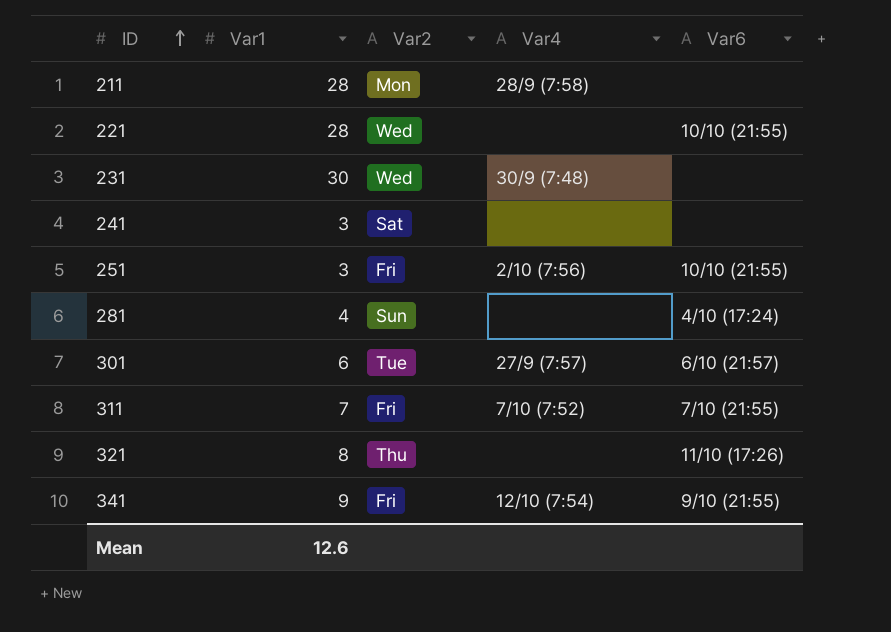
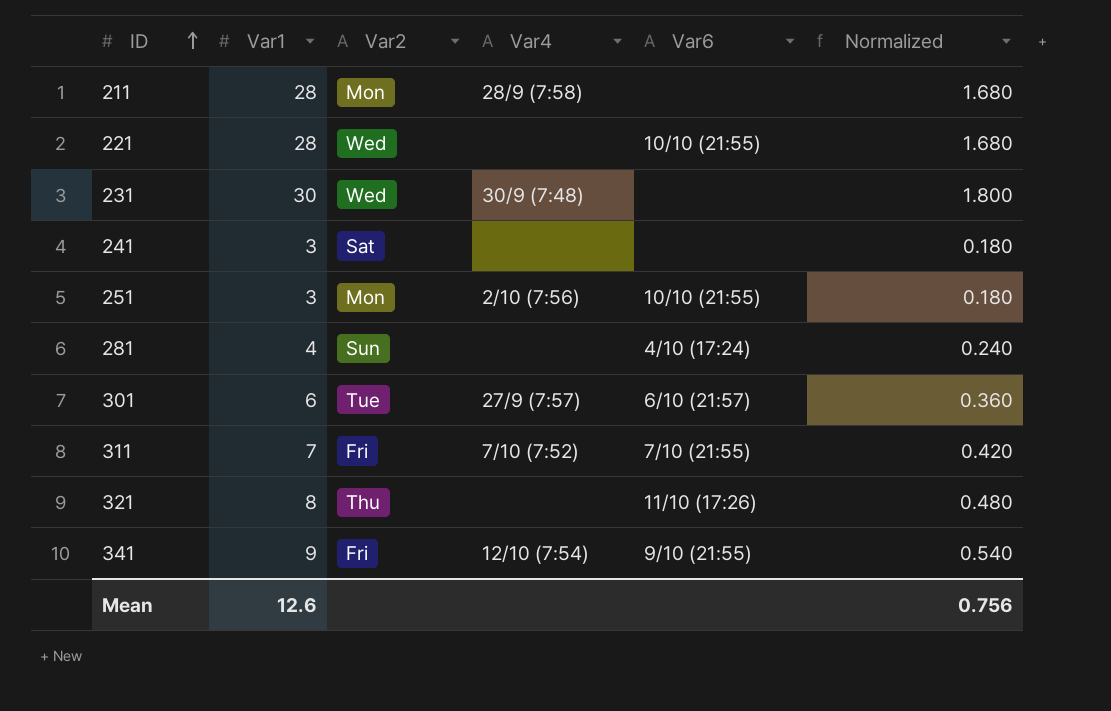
column Normalized | formula: none -> [Var1] * 0.06
251 | Var2: Fri -> Mon

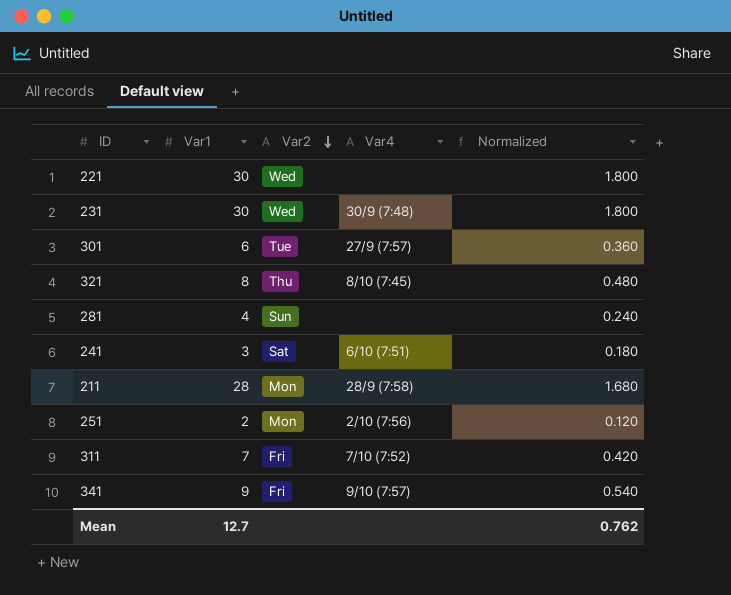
row order: ID ascending -> Var2 descending
column Var6 | position: 5 -> none
221 | Var1: 28 -> 30
221 | Normalized: 1.680 -> 1.800
321 | Var4: none -> 8/10 (7:45)
241 | Var4: none -> 6/10 (7:51)
251 | Var1: 3 -> 2
251 | Normalized: 0.180 -> 0.120
341 | Var4: 12/10 (7:54) -> 9/10 (7:57)
Mean | Var1: 12.6 -> 12.7
Mean | Normalized: 0.756 -> 0.762

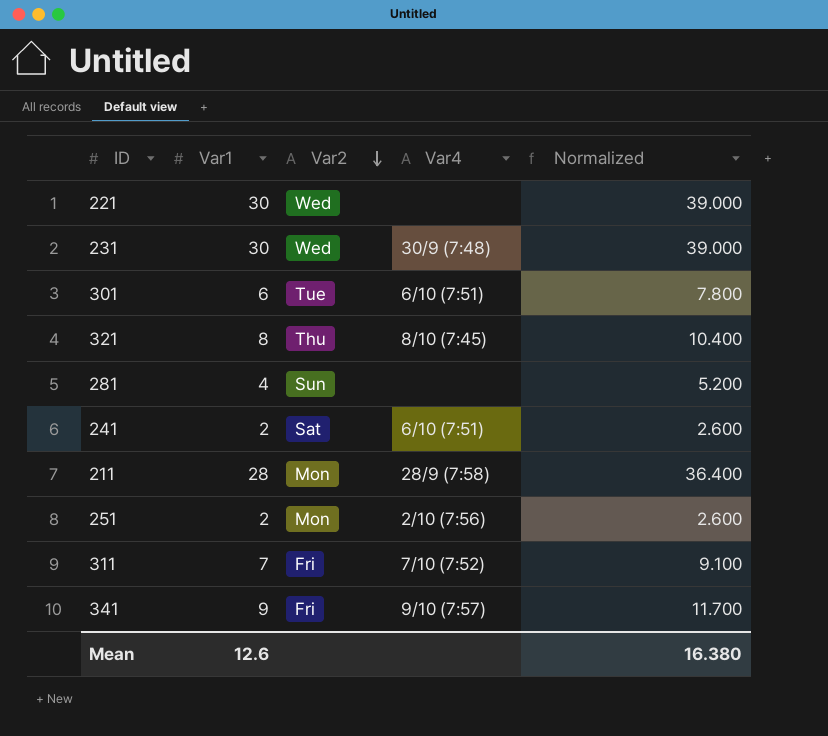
column Normalized | formula: [Var1] * 0.06 -> [Var1] * 1.3
301 | Var4: 27/9 (7:57) -> 6/10 (7:51)
241 | Var1: 3 -> 2
Mean | Var1: 12.7 -> 12.6
Mean | Normalized: 0.762 -> 16.380

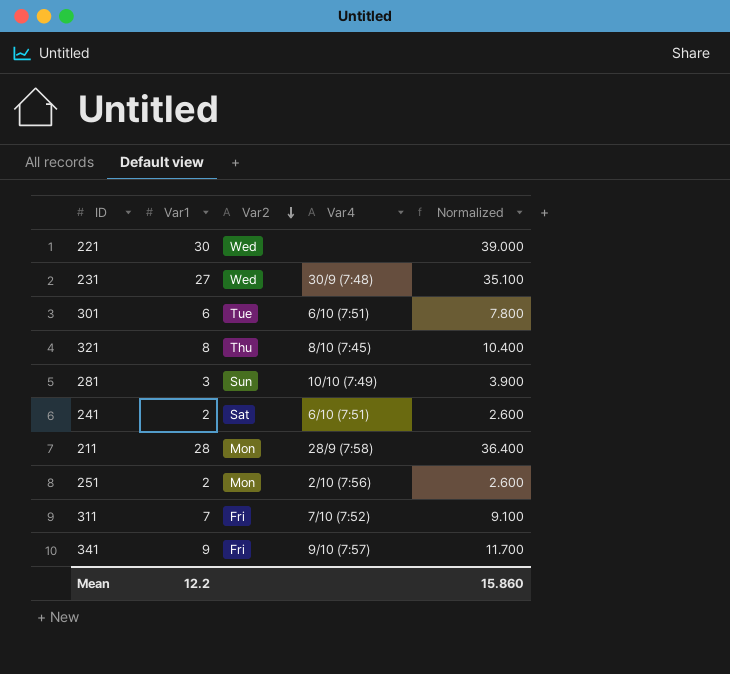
231 | Var1: 30 -> 27
231 | Normalized: 39.000 -> 35.100
281 | Var1: 4 -> 3
281 | Var4: none -> 10/10 (7:49)
281 | Normalized: 5.200 -> 3.900
Mean | Var1: 12.6 -> 12.2
Mean | Normalized: 16.380 -> 15.860

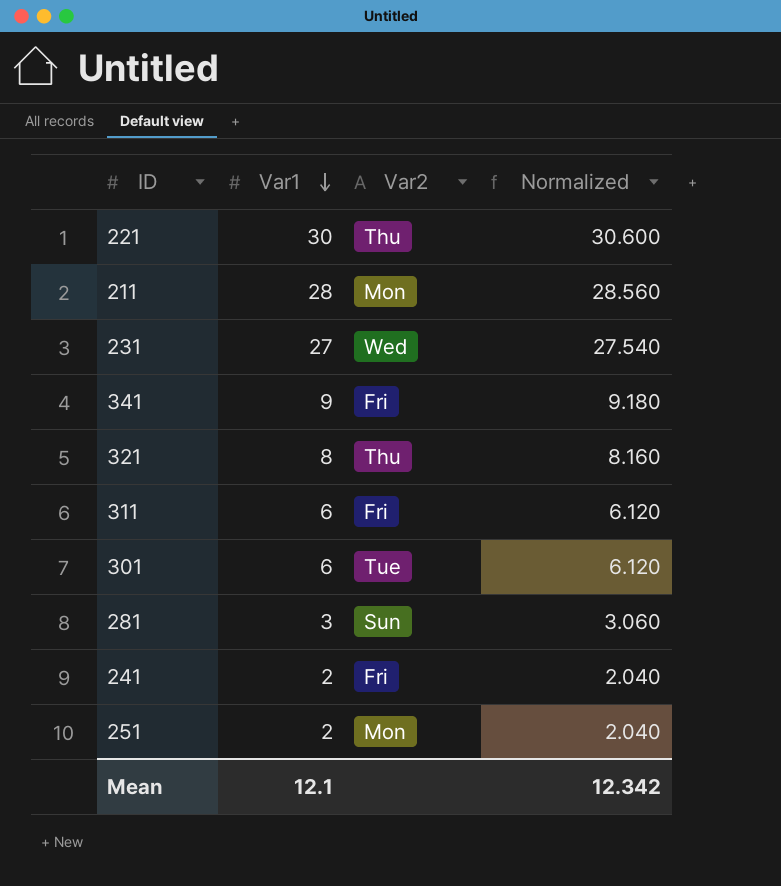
row order: Var2 descending -> Var1 descending
column Var4 | position: 4 -> none
column Normalized | formula: [Var1] * 1.3 -> [Var1] * 1.02
221 | Var2: Wed -> Thu
311 | Var1: 7 -> 6
241 | Var2: Sat -> Fri
Mean | Var1: 12.2 -> 12.1
Mean | Normalized: 15.860 -> 12.342

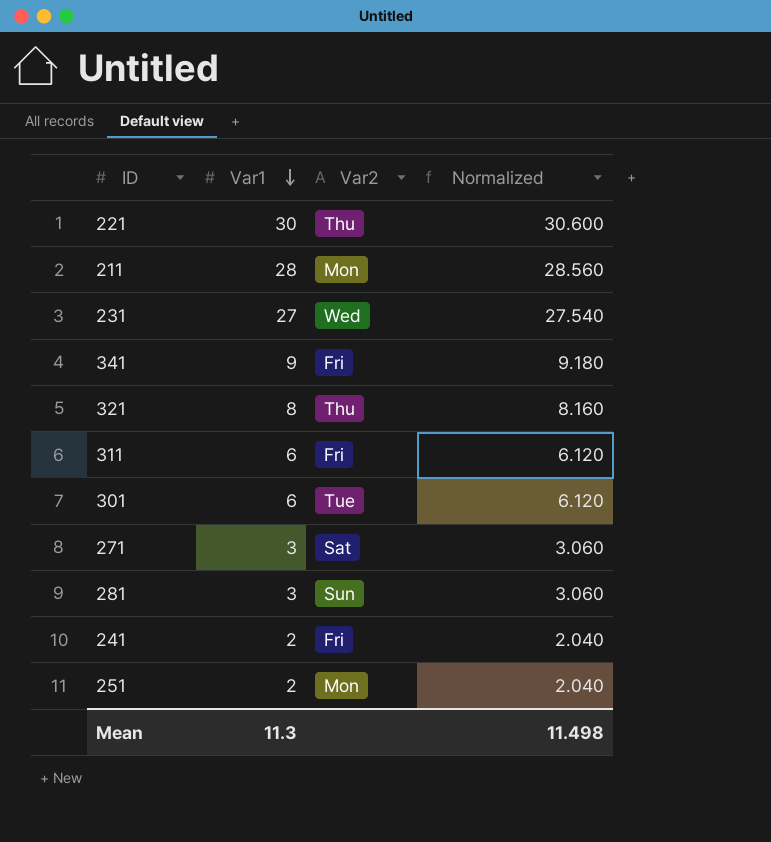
row 271: none -> 3 | Sat | 3.060
Mean | Var1: 12.1 -> 11.3
Mean | Normalized: 12.342 -> 11.498

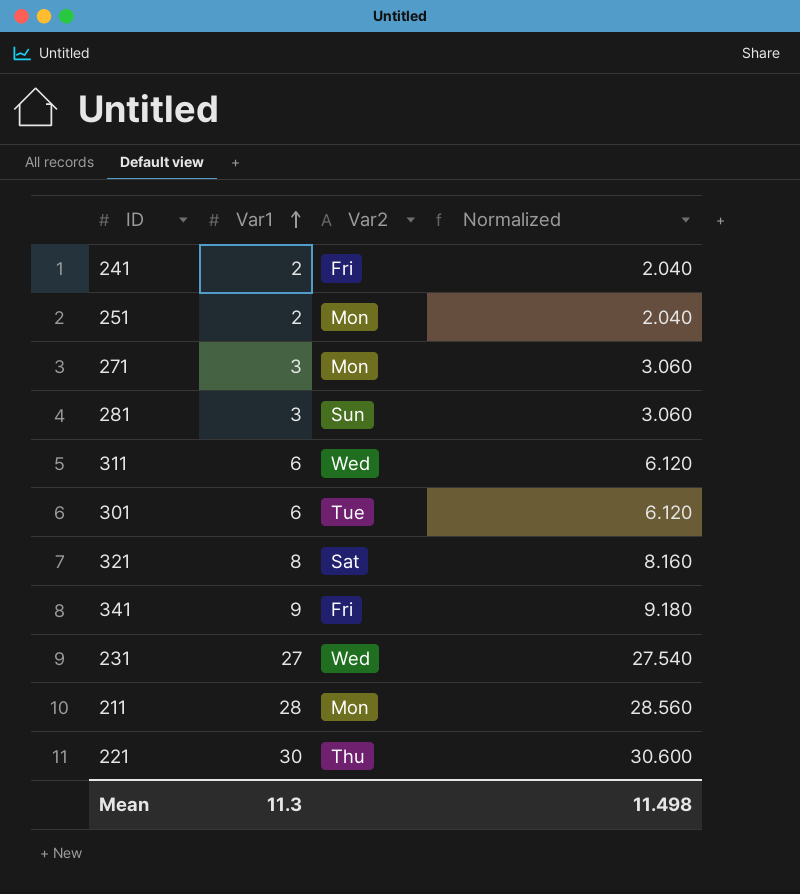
row order: Var1 descending -> Var1 ascending
271 | Var2: Sat -> Mon
311 | Var2: Fri -> Wed
321 | Var2: Thu -> Sat

